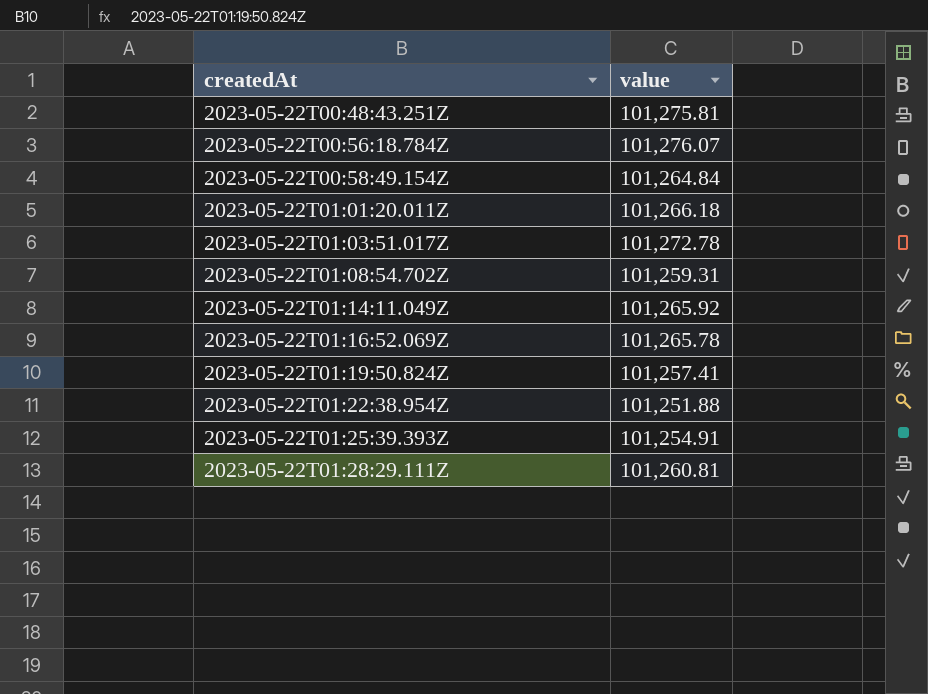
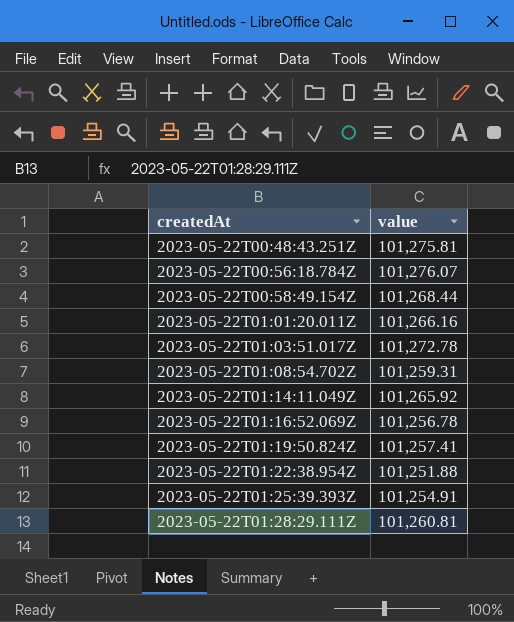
2023-05-22T00:58:49.154Z | value: 101,264.84 -> 101,268.44
2023-05-22T01:01:20.011Z | value: 101,266.18 -> 101,266.16
2023-05-22T01:16:52.069Z | value: 101,265.78 -> 101,256.78

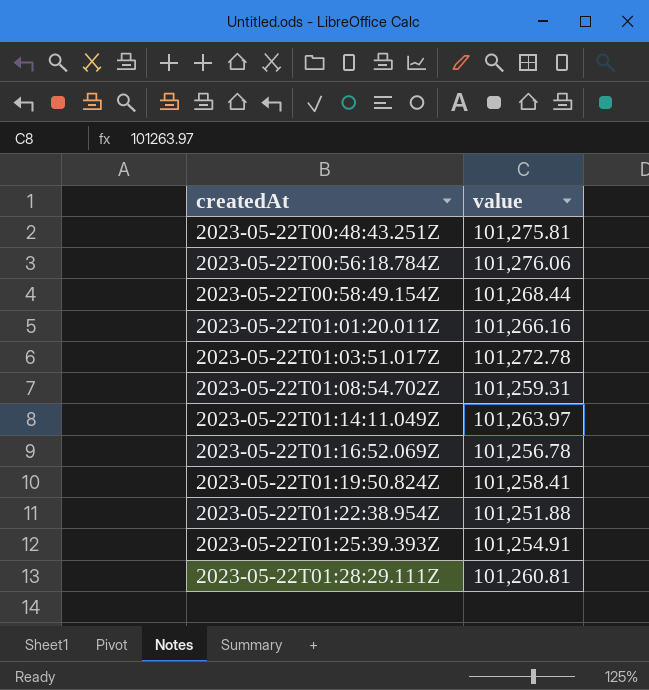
2023-05-22T00:56:18.784Z | value: 101,276.07 -> 101,276.06
2023-05-22T01:14:11.049Z | value: 101,265.92 -> 101,263.97
2023-05-22T01:19:50.824Z | value: 101,257.41 -> 101,258.41

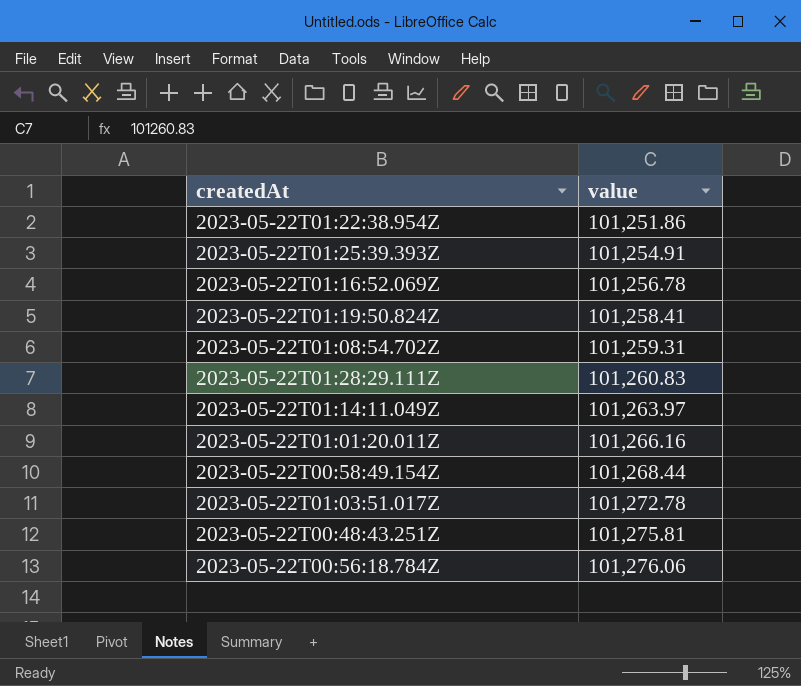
row order: createdAt ascending -> value ascending
2023-05-22T01:22:38.954Z | value: 101,251.88 -> 101,251.86
2023-05-22T01:28:29.111Z | value: 101,260.81 -> 101,260.83

